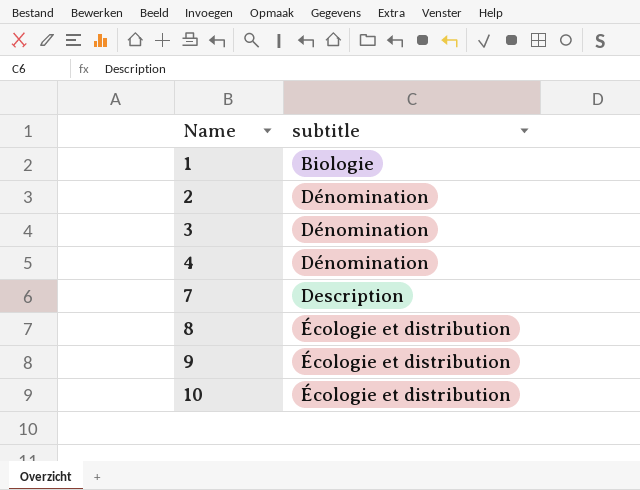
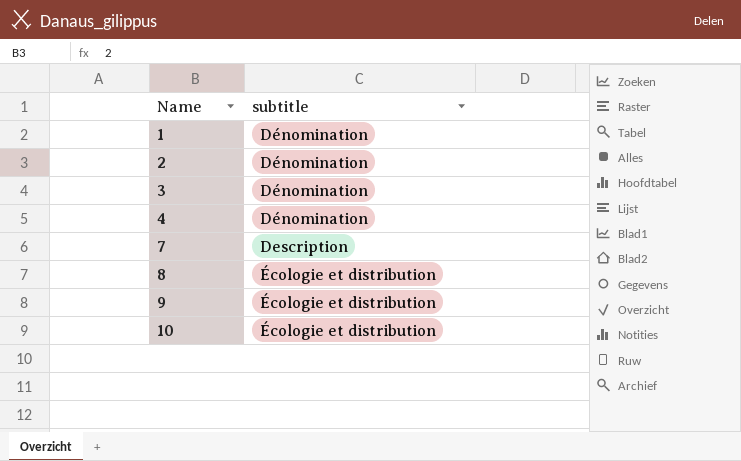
1 | subtitle: Biologie -> Dénomination

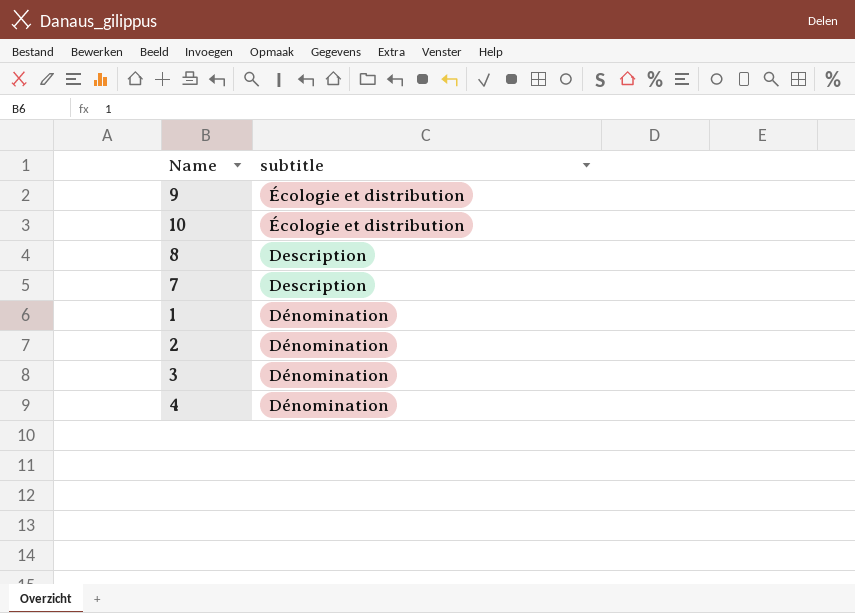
row order: Name ascending -> subtitle descending
8 | subtitle: Écologie et distribution -> Description

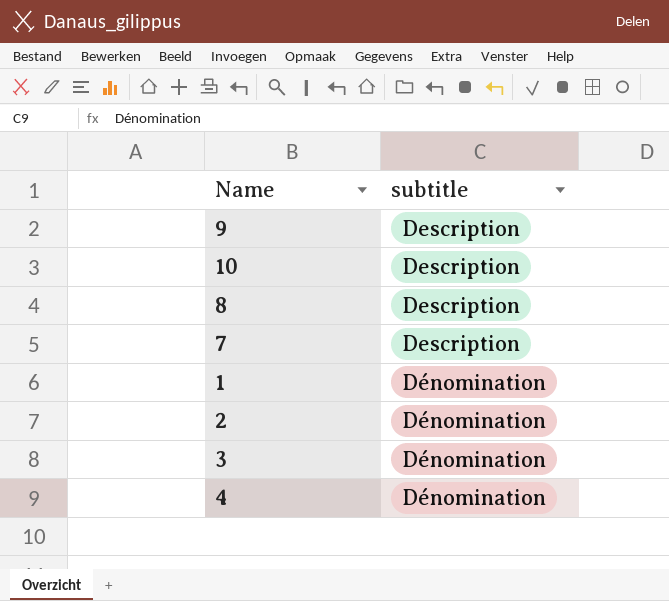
9 | subtitle: Écologie et distribution -> Description
10 | subtitle: Écologie et distribution -> Description

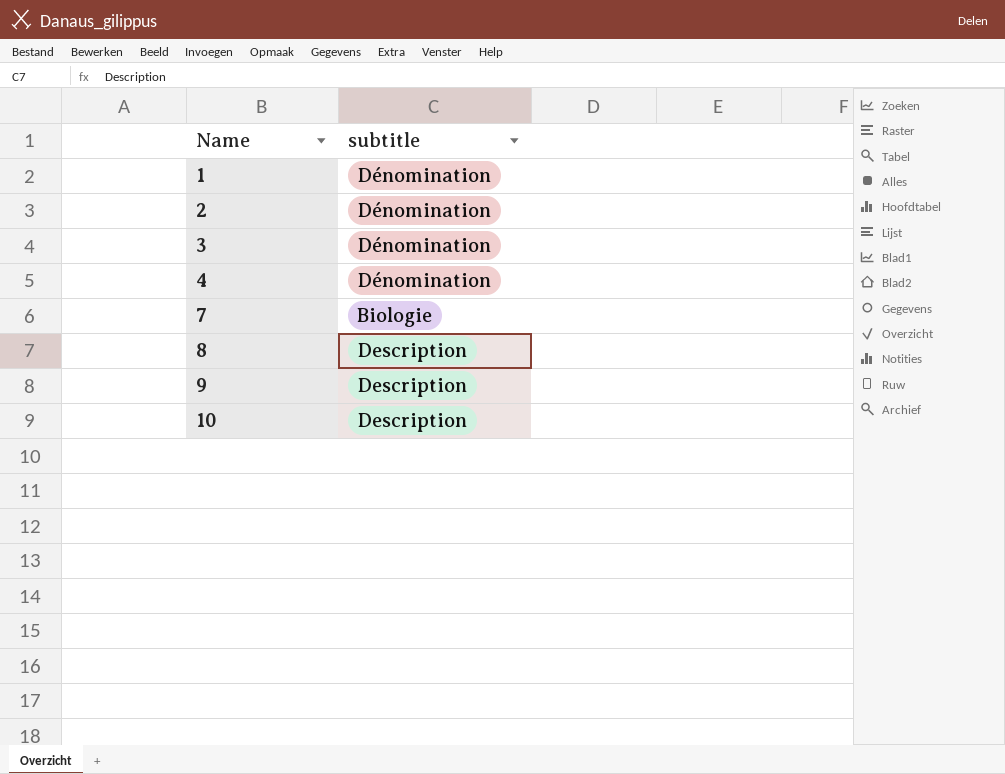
row order: subtitle descending -> Name ascending
7 | subtitle: Description -> Biologie

